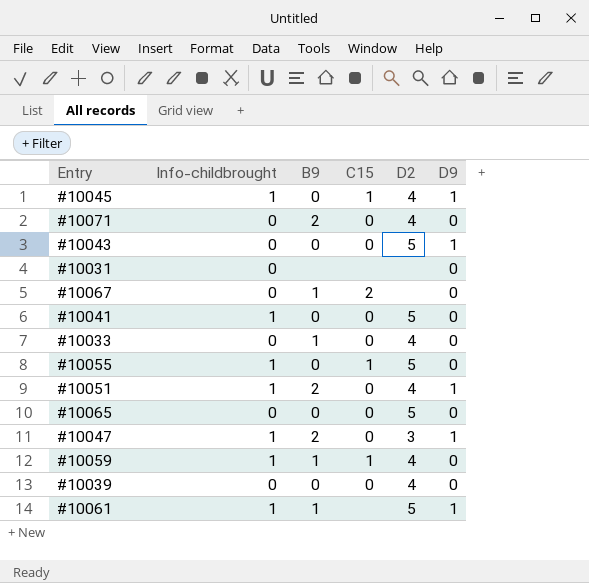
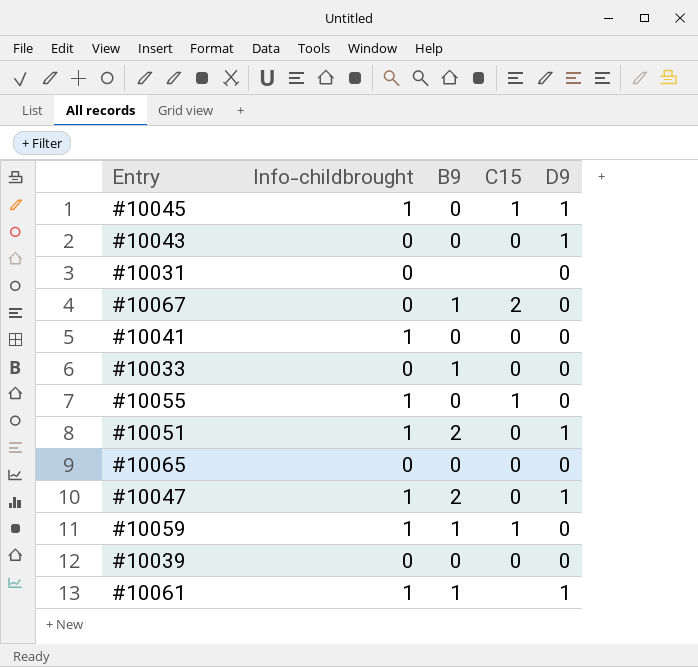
column D2 | position: 5 -> none
row #10071: 0 | 2 | 0 | 4 | 0 -> none

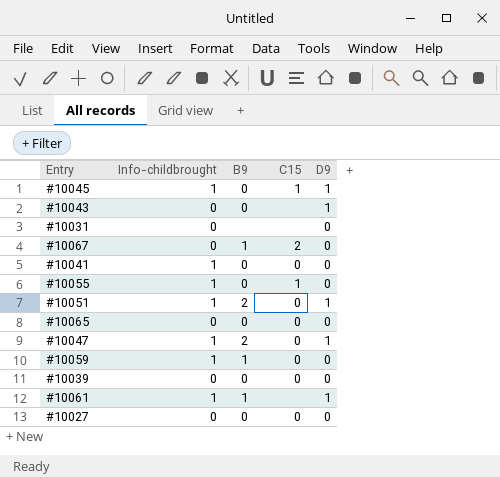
row #10033: 0 | 1 | 0 | 0 -> none
#10043 | C15: 0 -> none
#10059 | C15: 1 -> 0
row #10027: none -> 0 | 0 | 0 | 0

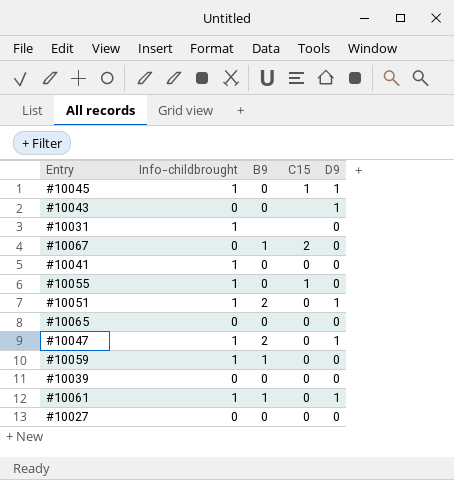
#10031 | Info-childbrought: 0 -> 1
#10061 | C15: none -> 0

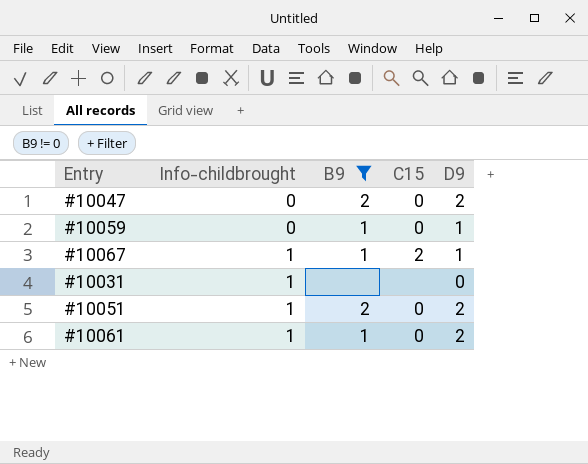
filter: none -> B9 != 0
row order: none -> Info-childbrought ascending
#10047 | Info-childbrought: 1 -> 0
#10047 | D9: 1 -> 2
#10059 | Info-childbrought: 1 -> 0
#10059 | D9: 0 -> 1
#10067 | Info-childbrought: 0 -> 1
#10067 | D9: 0 -> 1
#10051 | D9: 1 -> 2
#10061 | D9: 1 -> 2

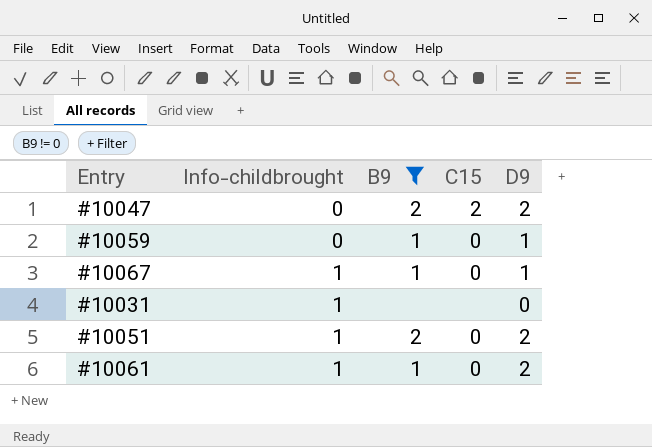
#10047 | C15: 0 -> 2
#10067 | C15: 2 -> 0

